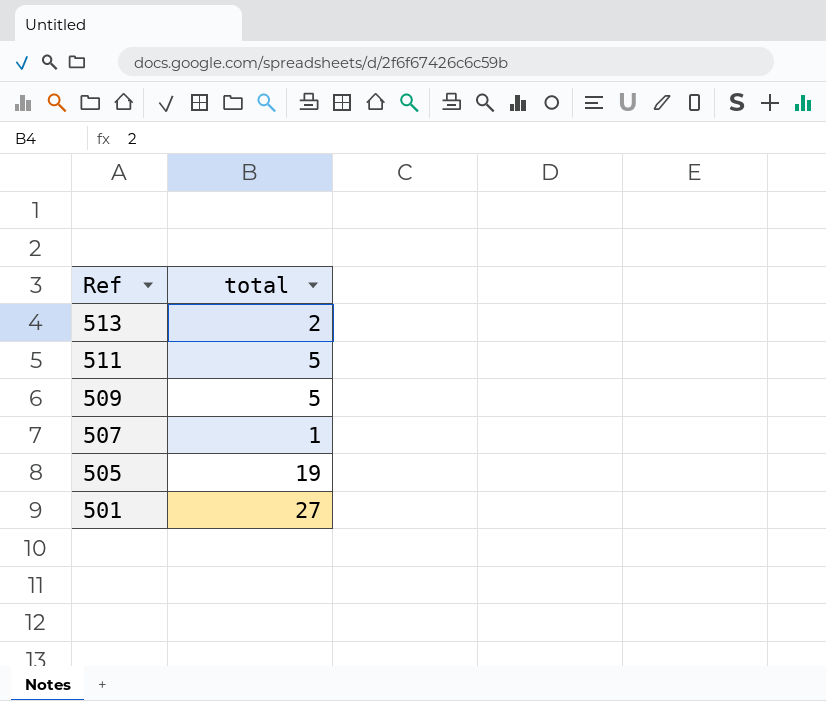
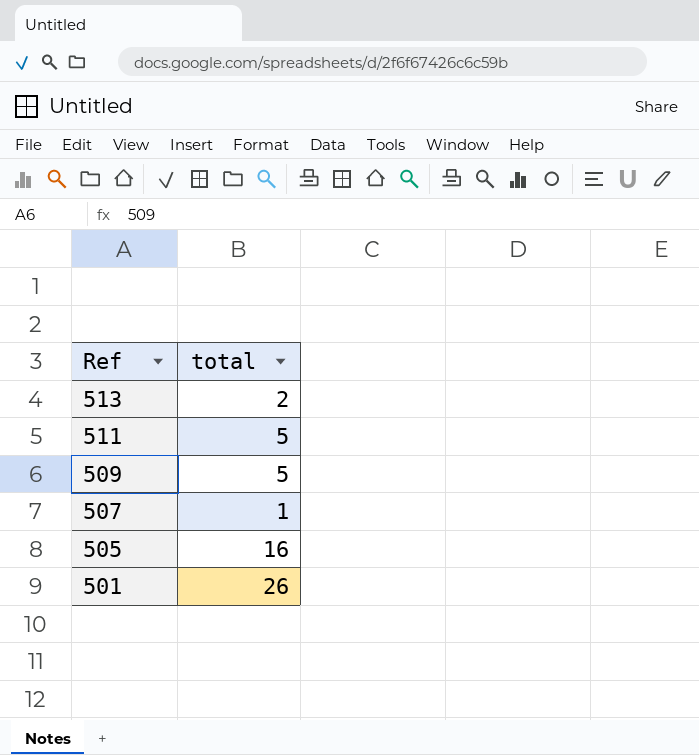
505 | total: 19 -> 16
501 | total: 27 -> 26

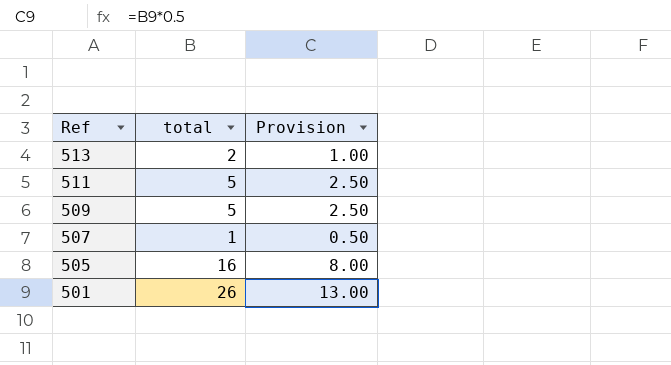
column Provision | formula: none -> [total] * 0.5

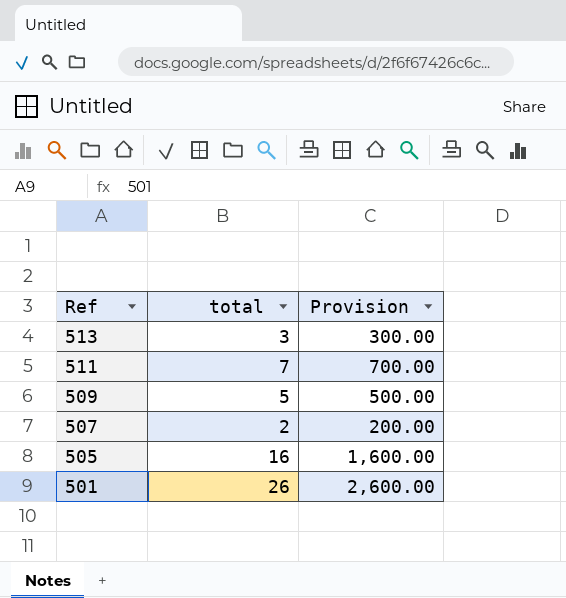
column Provision | formula: [total] * 0.5 -> [total] * 100
513 | total: 2 -> 3
511 | total: 5 -> 7
507 | total: 1 -> 2

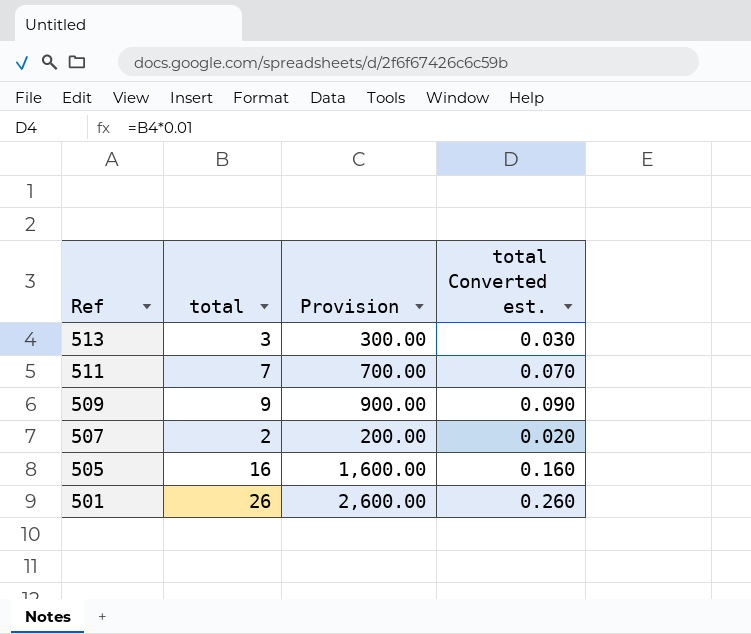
column total Converted est. | formula: none -> [total] * 0.01
509 | total: 5 -> 9
509 | Provision: 500.00 -> 900.00

